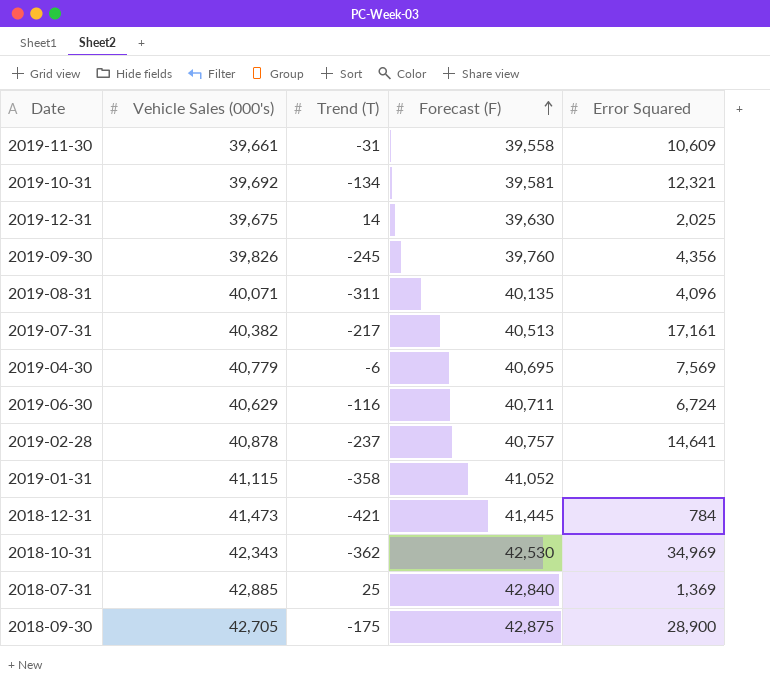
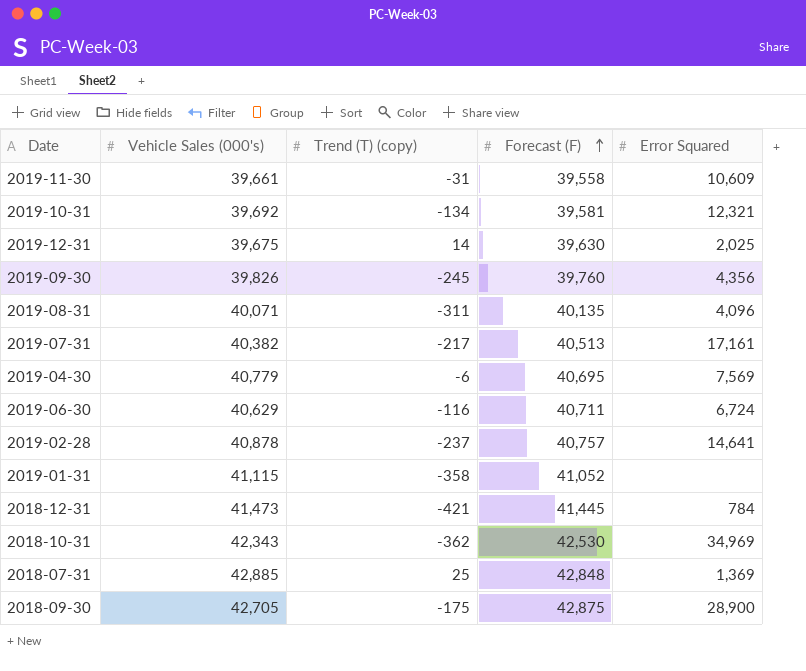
column name: Trend (T) -> Trend (T) (copy)
2018-07-31 | Forecast (F): 42,840 -> 42,848

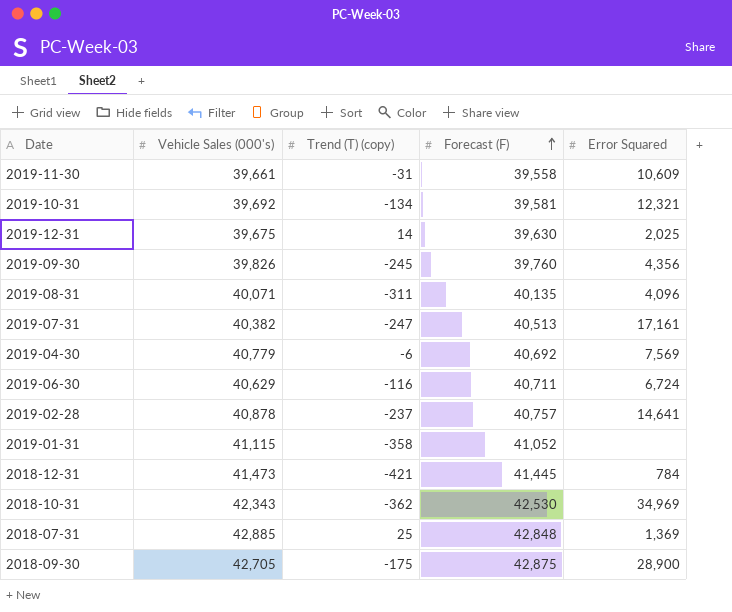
2019-07-31 | Trend (T) (copy): -217 -> -247
2019-04-30 | Forecast (F): 40,695 -> 40,692

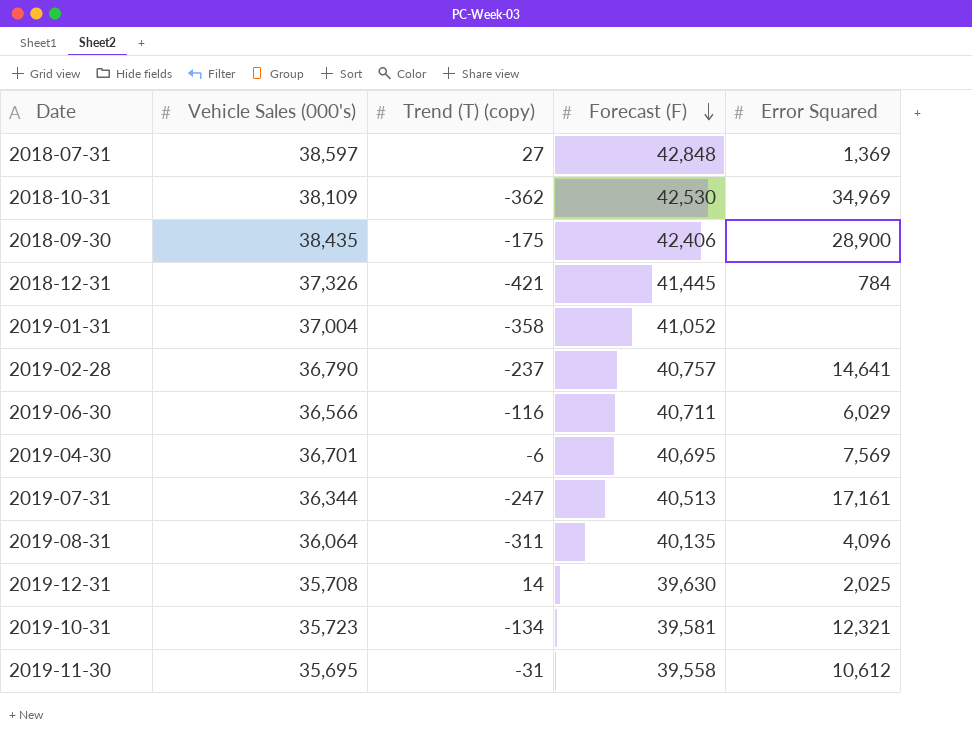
row order: Forecast (F) ascending -> Forecast (F) descending
row 2019-09-30: 39,826 | -245 | 39,760 | 4,356 -> none
2018-07-31 | Vehicle Sales (000's): 42,885 -> 38,597
2018-07-31 | Trend (T) (copy): 25 -> 27
2018-10-31 | Vehicle Sales (000's): 42,343 -> 38,109
2018-09-30 | Vehicle Sales (000's): 42,705 -> 38,435
2018-09-30 | Forecast (F): 42,875 -> 42,406
2018-12-31 | Vehicle Sales (000's): 41,473 -> 37,326
2019-01-31 | Vehicle Sales (000's): 41,115 -> 37,004
2019-02-28 | Vehicle Sales (000's): 40,878 -> 36,790
2019-06-30 | Vehicle Sales (000's): 40,629 -> 36,566
2019-06-30 | Error Squared: 6,724 -> 6,029
2019-04-30 | Vehicle Sales (000's): 40,779 -> 36,701
2019-04-30 | Forecast (F): 40,692 -> 40,695
2019-07-31 | Vehicle Sales (000's): 40,382 -> 36,344
2019-08-31 | Vehicle Sales (000's): 40,071 -> 36,064
2019-12-31 | Vehicle Sales (000's): 39,675 -> 35,708
2019-10-31 | Vehicle Sales (000's): 39,692 -> 35,723
2019-11-30 | Vehicle Sales (000's): 39,661 -> 35,695
2019-11-30 | Error Squared: 10,609 -> 10,612

